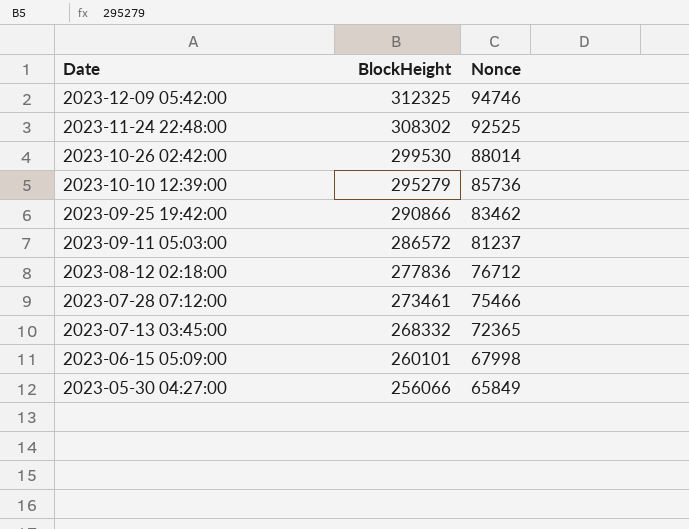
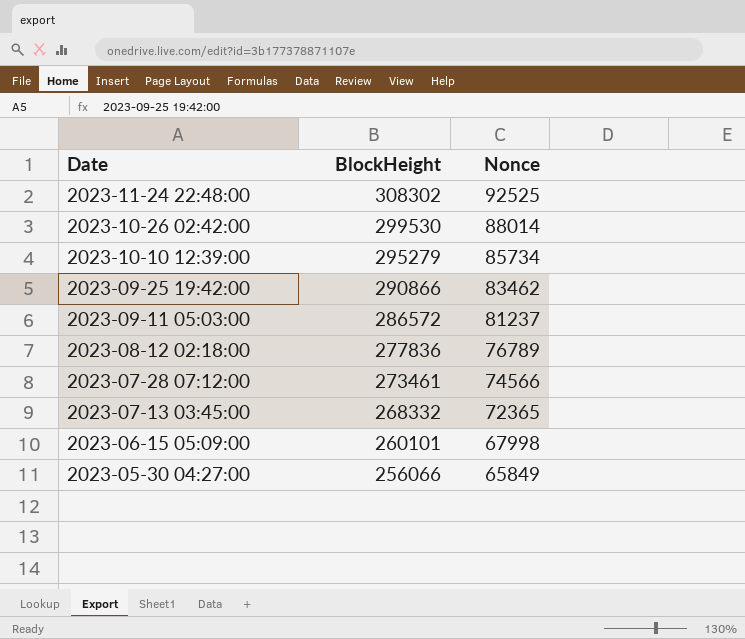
row 2023-12-09 05:42:00: 312325 | 94746 -> none
2023-10-10 12:39:00 | Nonce: 85736 -> 85734
2023-08-12 02:18:00 | Nonce: 76712 -> 76789
2023-07-28 07:12:00 | Nonce: 75466 -> 74566

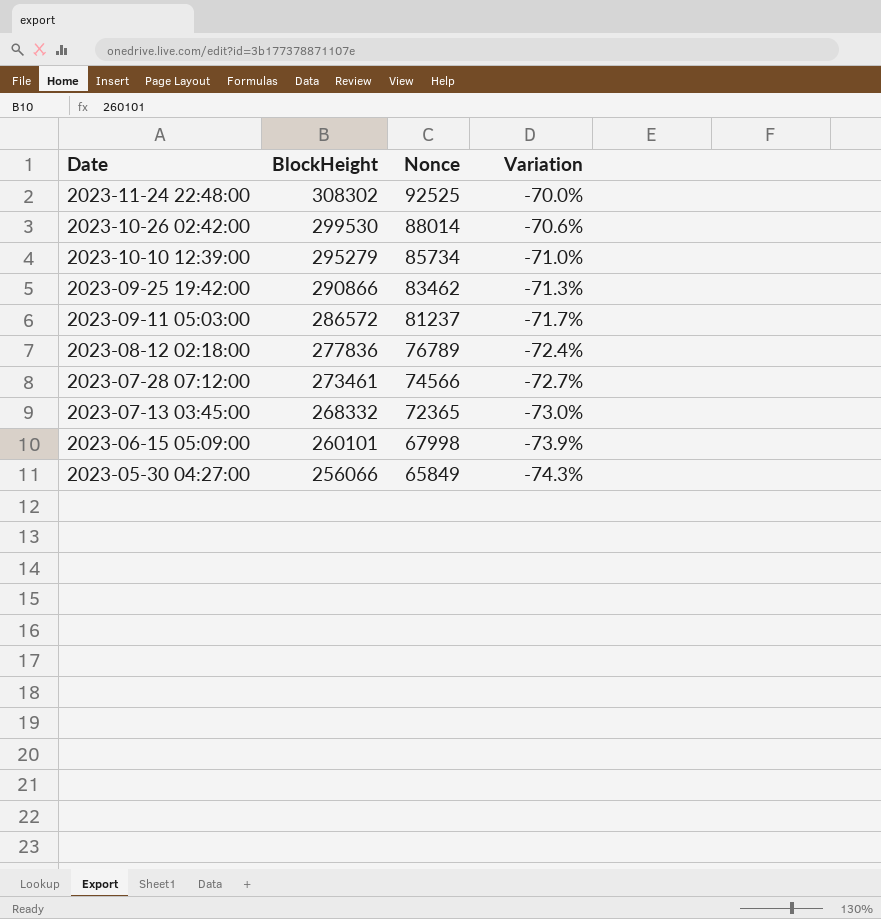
column Variation | formula: none -> ([Nonce] - [BlockHeight]) / [BlockHeight]

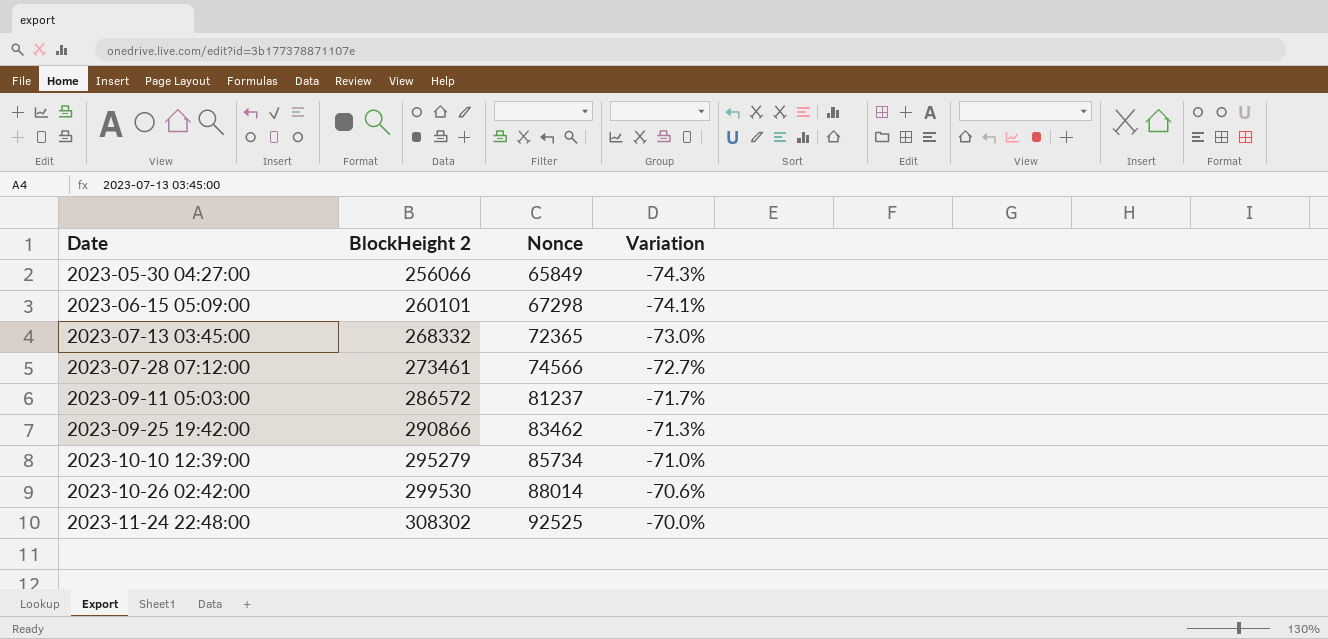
row order: Date descending -> Date ascending
column name: BlockHeight -> BlockHeight 2
row 2023-08-12 02:18:00: 277836 | 76789 | -72.4% -> none
2023-06-15 05:09:00 | Nonce: 67998 -> 67298
2023-06-15 05:09:00 | Variation: -73.9% -> -74.1%

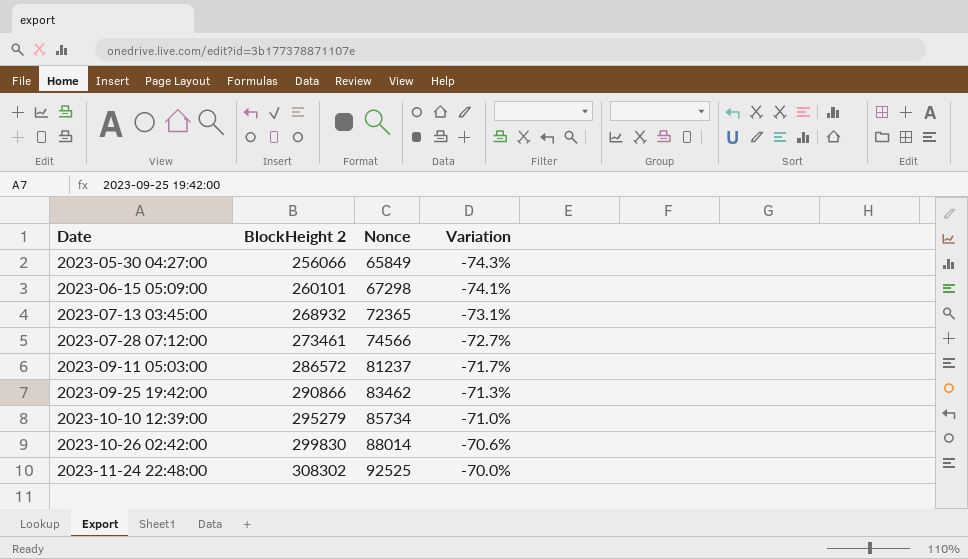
2023-07-13 03:45:00 | BlockHeight 2: 268332 -> 268932
2023-07-13 03:45:00 | Variation: -73.0% -> -73.1%
2023-10-26 02:42:00 | BlockHeight 2: 299530 -> 299830

